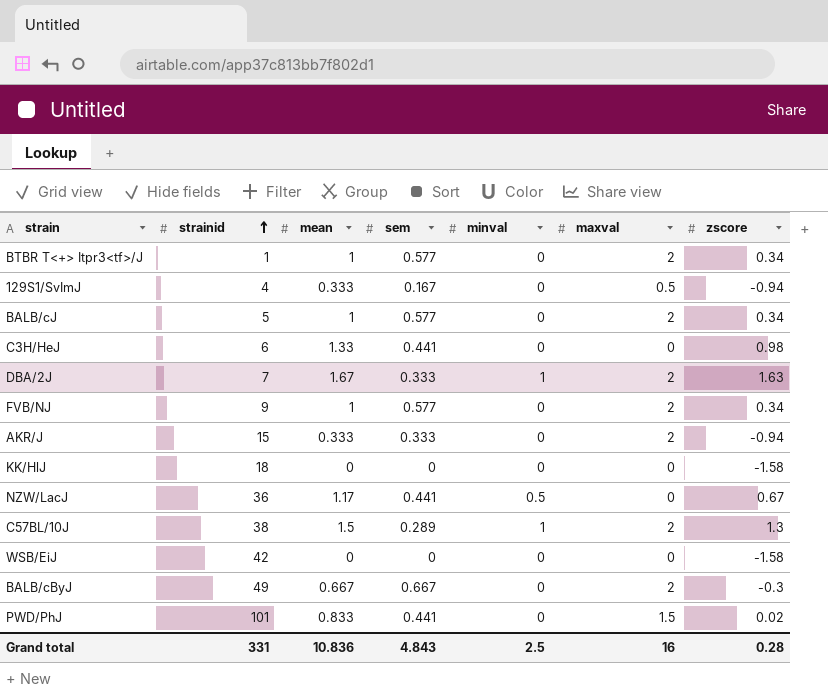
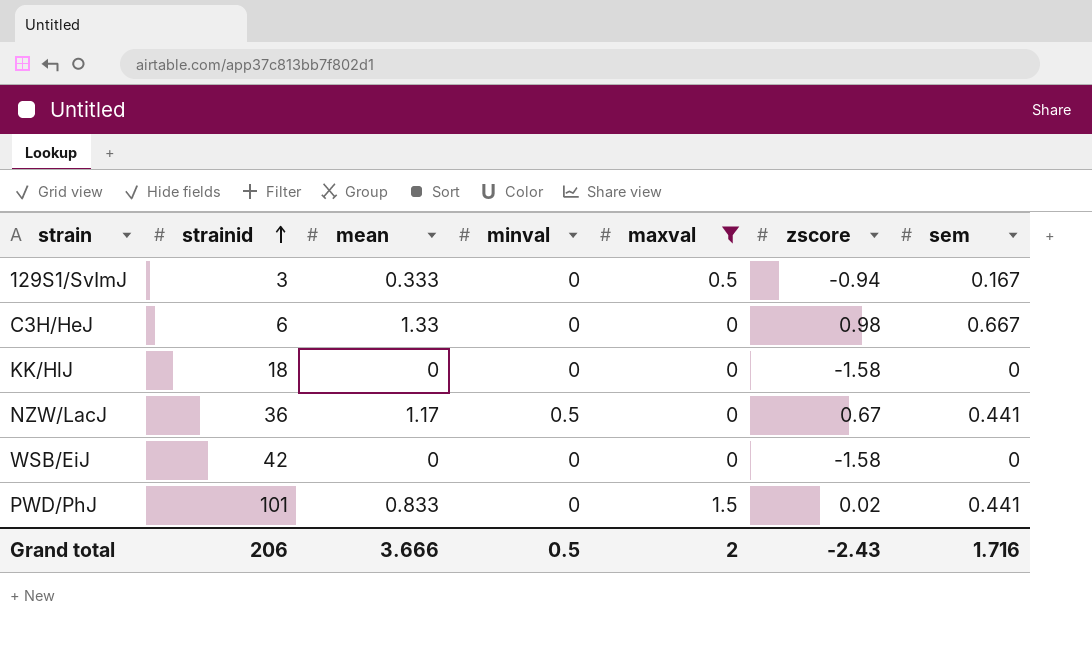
filter: none -> maxval != 2
column sem | position: 4 -> 7
129S1/SvImJ | strainid: 4 -> 3
C3H/HeJ | sem: 0.441 -> 0.667
Grand total | strainid: 331 -> 206
Grand total | mean: 10.836 -> 3.666
Grand total | minval: 2.5 -> 0.5
Grand total | maxval: 16 -> 2
Grand total | zscore: 0.28 -> -2.43
Grand total | sem: 4.843 -> 1.716

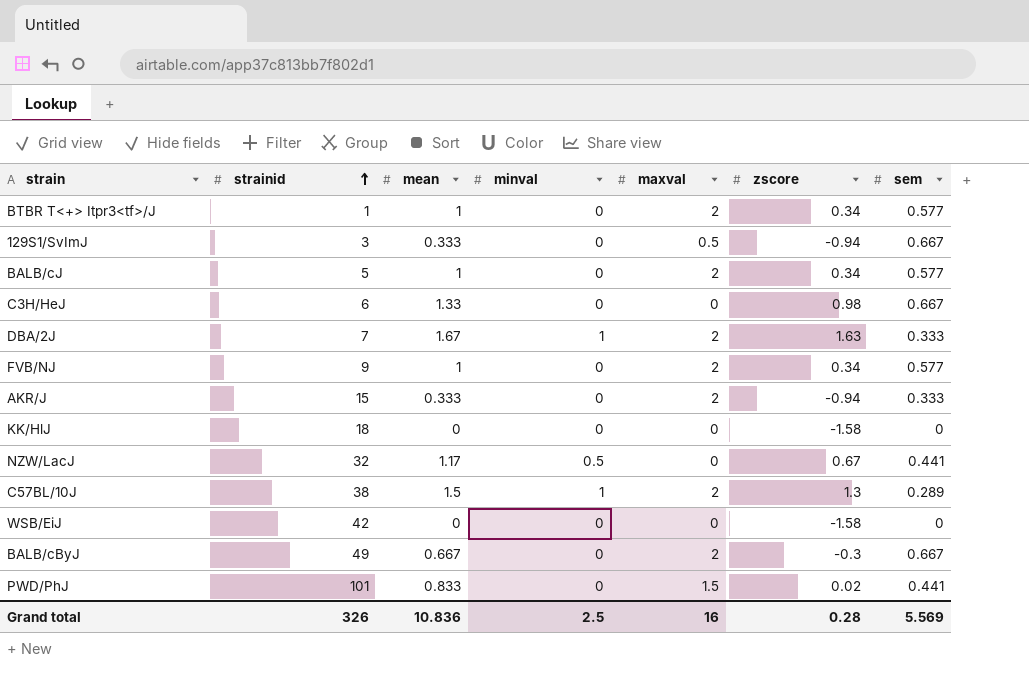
filter: maxval != 2 -> none
129S1/SvImJ | sem: 0.167 -> 0.667
NZW/LacJ | strainid: 36 -> 32
Grand total | strainid: 206 -> 326
Grand total | mean: 3.666 -> 10.836
Grand total | minval: 0.5 -> 2.5
Grand total | maxval: 2 -> 16
Grand total | zscore: -2.43 -> 0.28
Grand total | sem: 1.716 -> 5.569

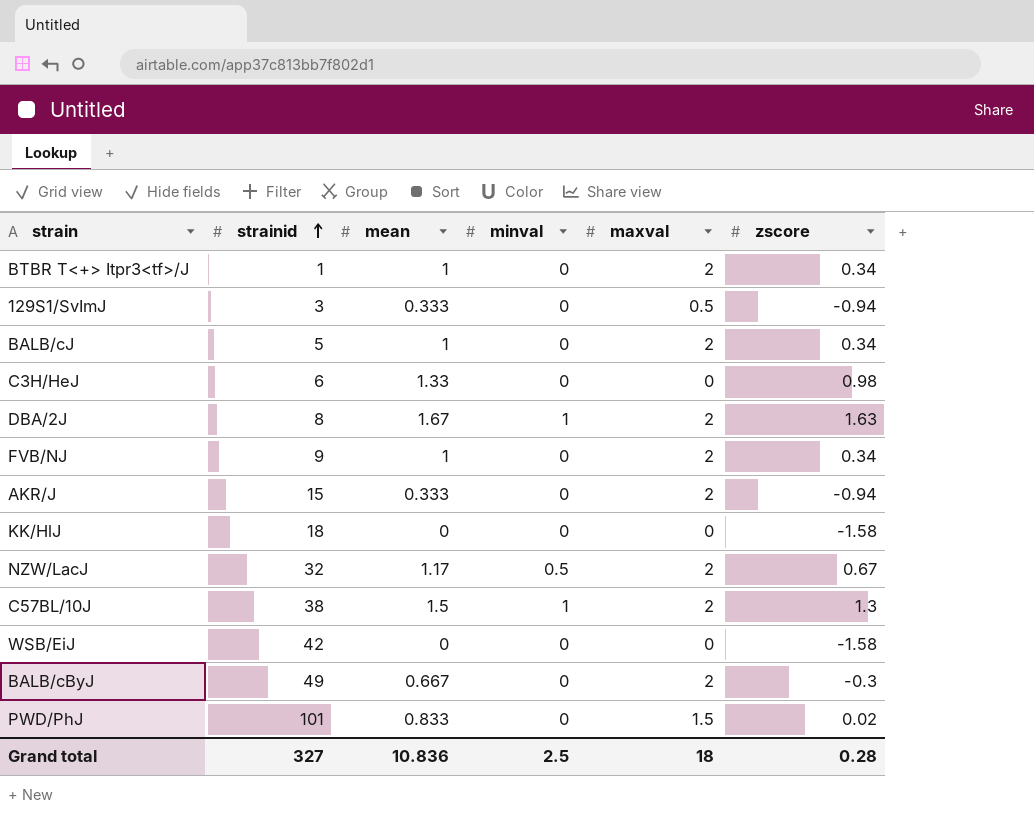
column sem | position: 7 -> none
DBA/2J | strainid: 7 -> 8
NZW/LacJ | maxval: 0 -> 2
Grand total | strainid: 326 -> 327
Grand total | maxval: 16 -> 18

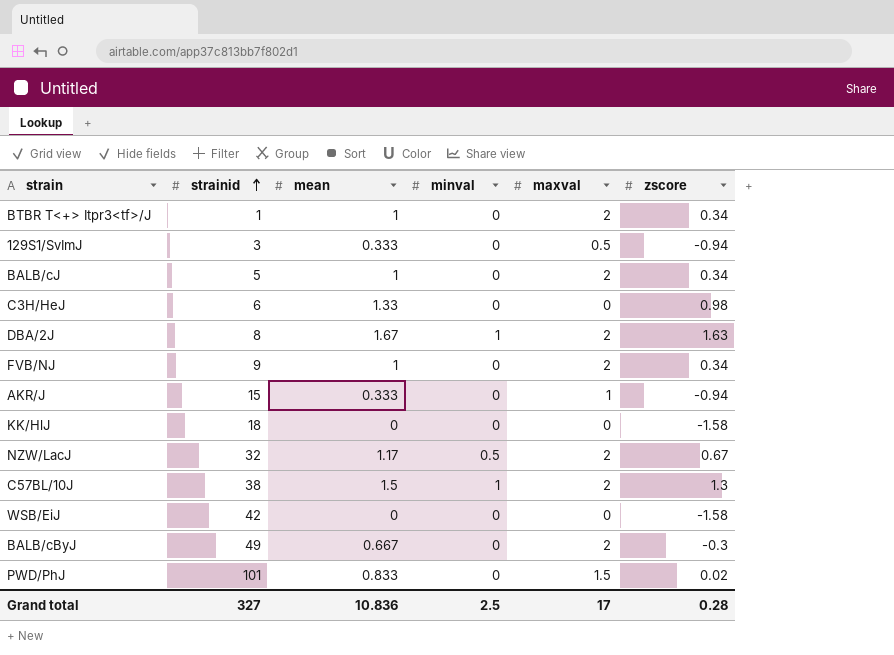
AKR/J | maxval: 2 -> 1
Grand total | maxval: 18 -> 17

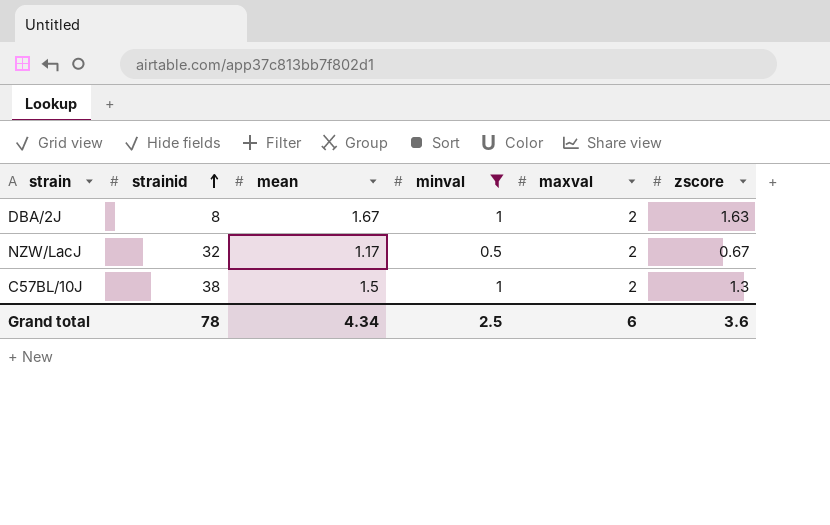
filter: none -> minval != 0
Grand total | strainid: 327 -> 78
Grand total | mean: 10.836 -> 4.34
Grand total | maxval: 17 -> 6
Grand total | zscore: 0.28 -> 3.6

